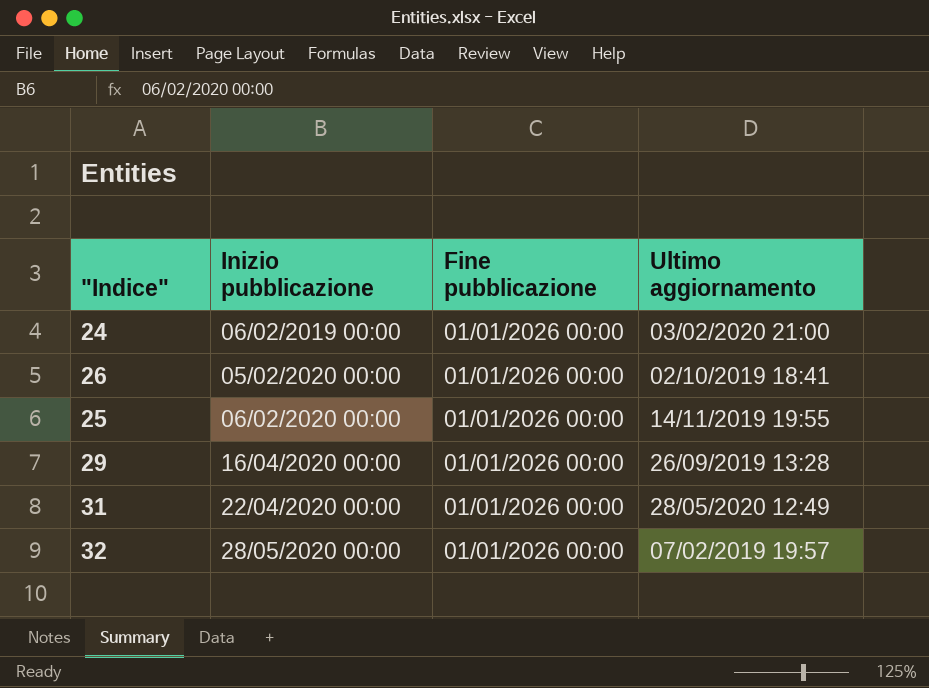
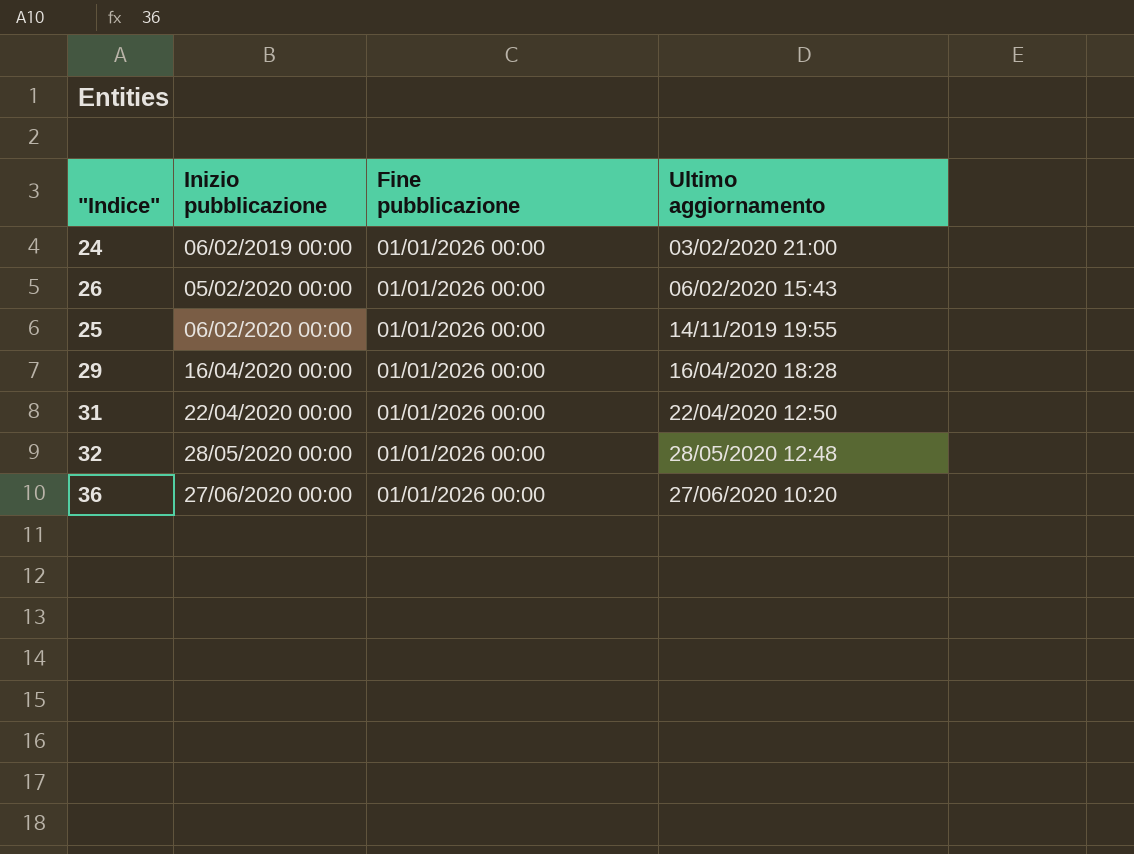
26 | Ultimo aggiornamento: 02/10/2019 18:41 -> 06/02/2020 15:43
29 | Ultimo aggiornamento: 26/09/2019 13:28 -> 16/04/2020 18:28
31 | Ultimo aggiornamento: 28/05/2020 12:49 -> 22/04/2020 12:50
32 | Ultimo aggiornamento: 07/02/2019 19:57 -> 28/05/2020 12:48
row 36: none -> 27/06/2020 00:00 | 01/01/2026 00:00 | 27/06/2020 10:20

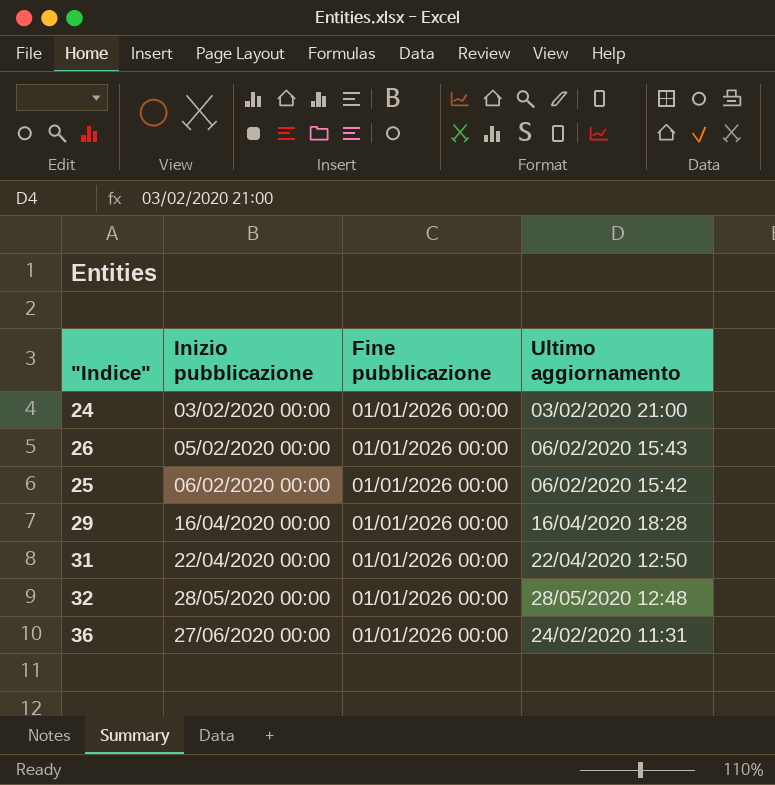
24 | Inizio pubblicazione: 06/02/2019 00:00 -> 03/02/2020 00:00
25 | Ultimo aggiornamento: 14/11/2019 19:55 -> 06/02/2020 15:42
36 | Ultimo aggiornamento: 27/06/2020 10:20 -> 24/02/2020 11:31

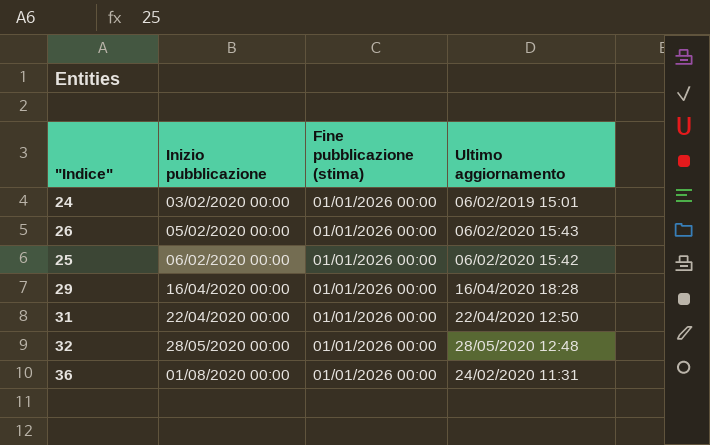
column name: Fine pubblicazione -> Fine pubblicazione (stima)
24 | Ultimo aggiornamento: 03/02/2020 21:00 -> 06/02/2019 15:01
36 | Inizio pubblicazione: 27/06/2020 00:00 -> 01/08/2020 00:00

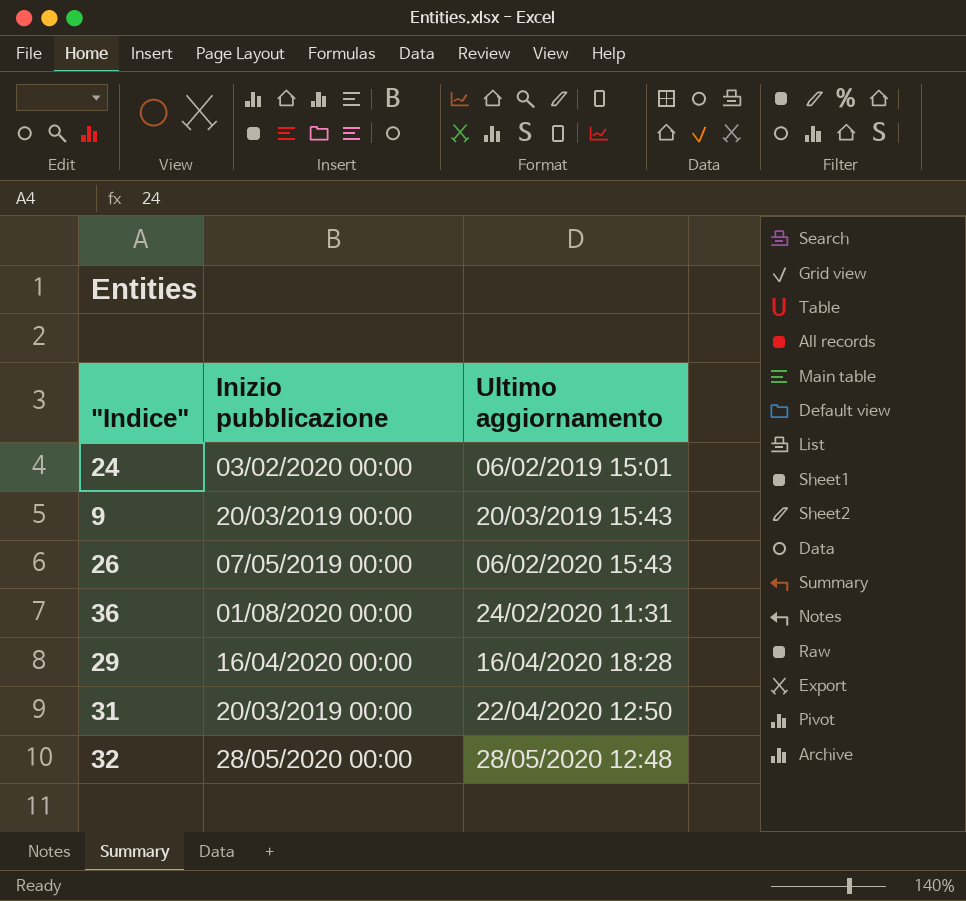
row order: Inizio pubblicazione ascending -> Ultimo aggiornamento ascending
column Fine pubblicazione (stima) | position: 3 -> none
row 25: 06/02/2020 00:00 | 01/01/2026 00:00 | 06/02/2020 15:42 -> none
row 9: none -> 20/03/2019 00:00 | 20/03/2019 15:43
26 | Inizio pubblicazione: 05/02/2020 00:00 -> 07/05/2019 00:00
31 | Inizio pubblicazione: 22/04/2020 00:00 -> 20/03/2019 00:00

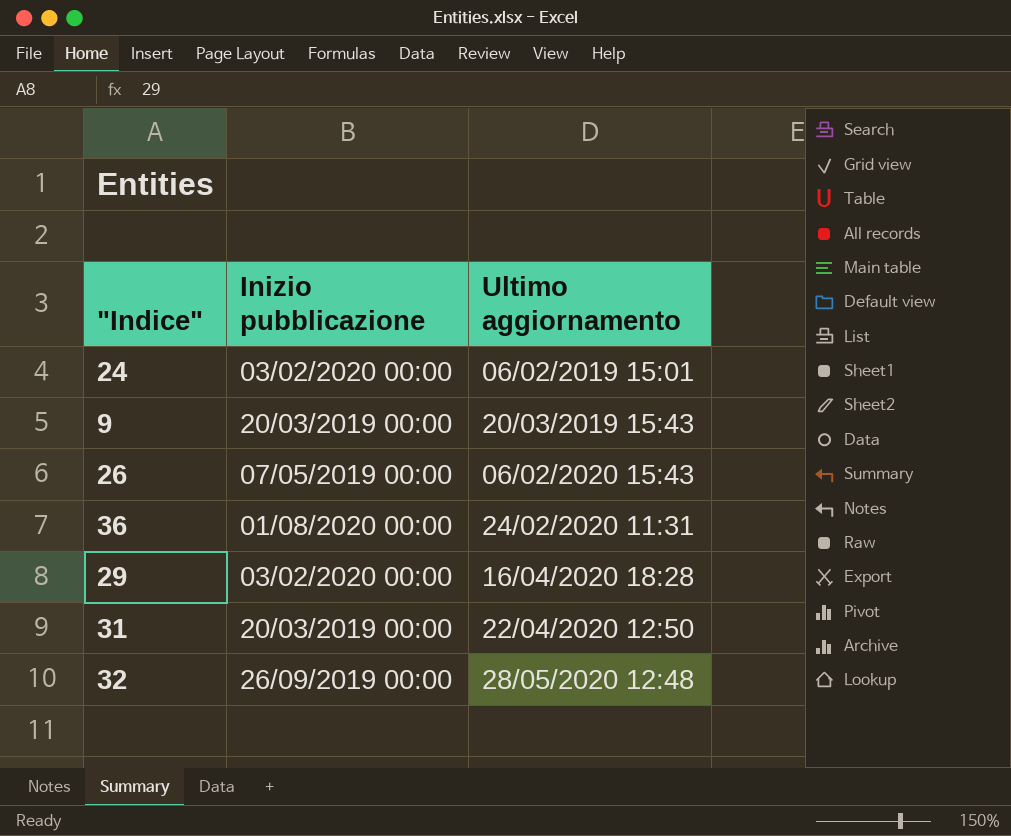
29 | Inizio pubblicazione: 16/04/2020 00:00 -> 03/02/2020 00:00
32 | Inizio pubblicazione: 28/05/2020 00:00 -> 26/09/2019 00:00

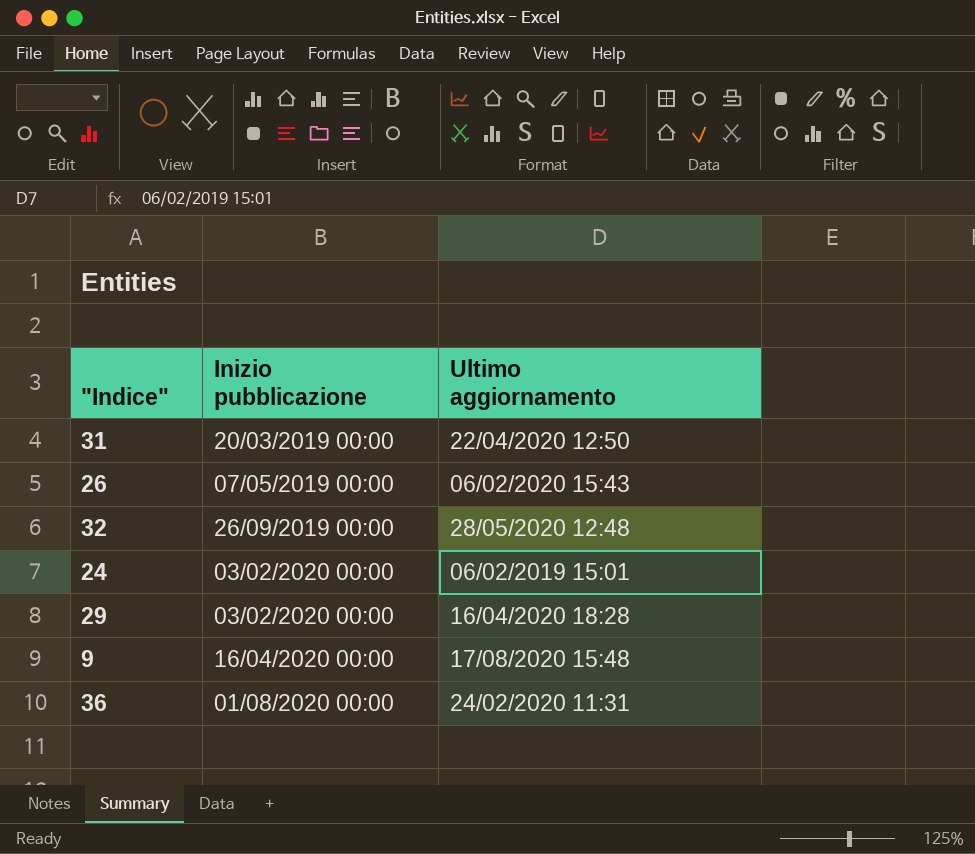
row order: Ultimo aggiornamento ascending -> Inizio pubblicazione ascending
9 | Inizio pubblicazione: 20/03/2019 00:00 -> 16/04/2020 00:00
9 | Ultimo aggiornamento: 20/03/2019 15:43 -> 17/08/2020 15:48

